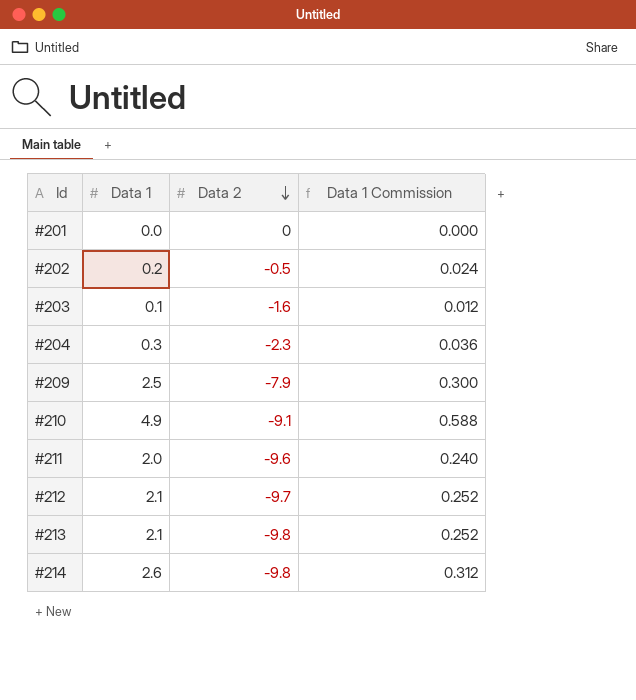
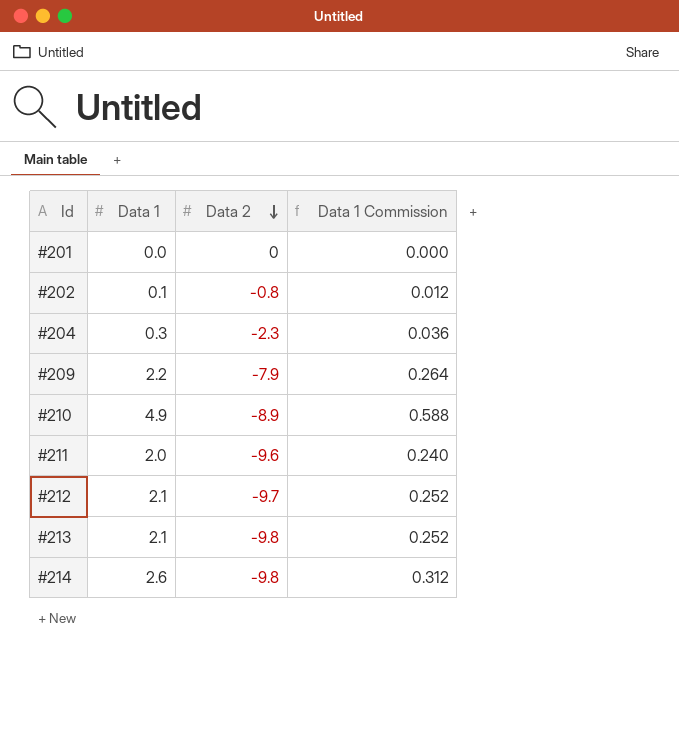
row #203: 0.1 | -1.6 | 0.012 -> none
#202 | Data 1: 0.2 -> 0.1
#202 | Data 2: -0.5 -> -0.8
#202 | Data 1 Commission: 0.024 -> 0.012
#209 | Data 1: 2.5 -> 2.2
#209 | Data 1 Commission: 0.300 -> 0.264
#210 | Data 2: -9.1 -> -8.9

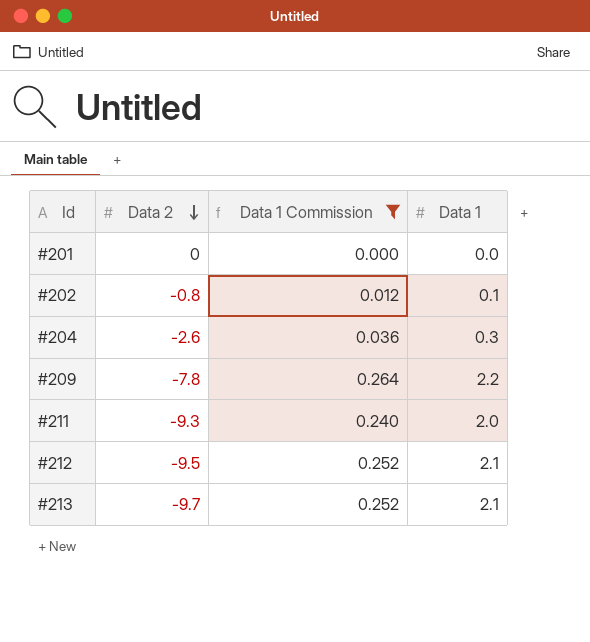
filter: none -> Data 1 Commission <= 0.264
column Data 1 | position: 2 -> 4
#204 | Data 2: -2.3 -> -2.6
#209 | Data 2: -7.9 -> -7.8
#211 | Data 2: -9.6 -> -9.3
#212 | Data 2: -9.7 -> -9.5
#213 | Data 2: -9.8 -> -9.7

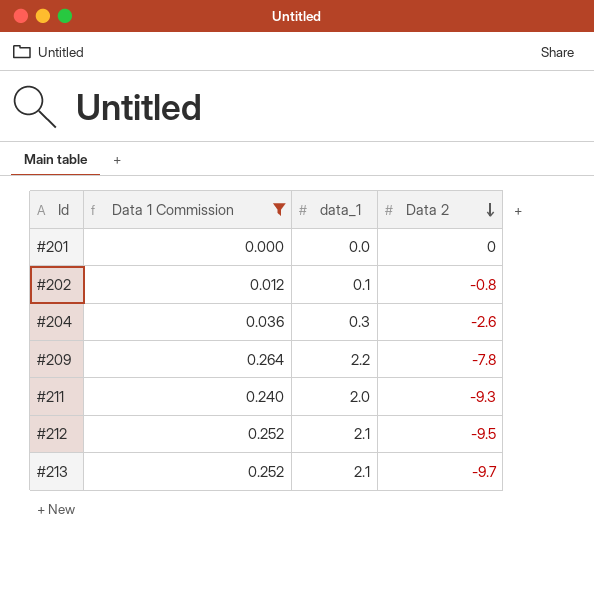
column name: Data 1 -> data_1
column Data 2 | position: 2 -> 4

